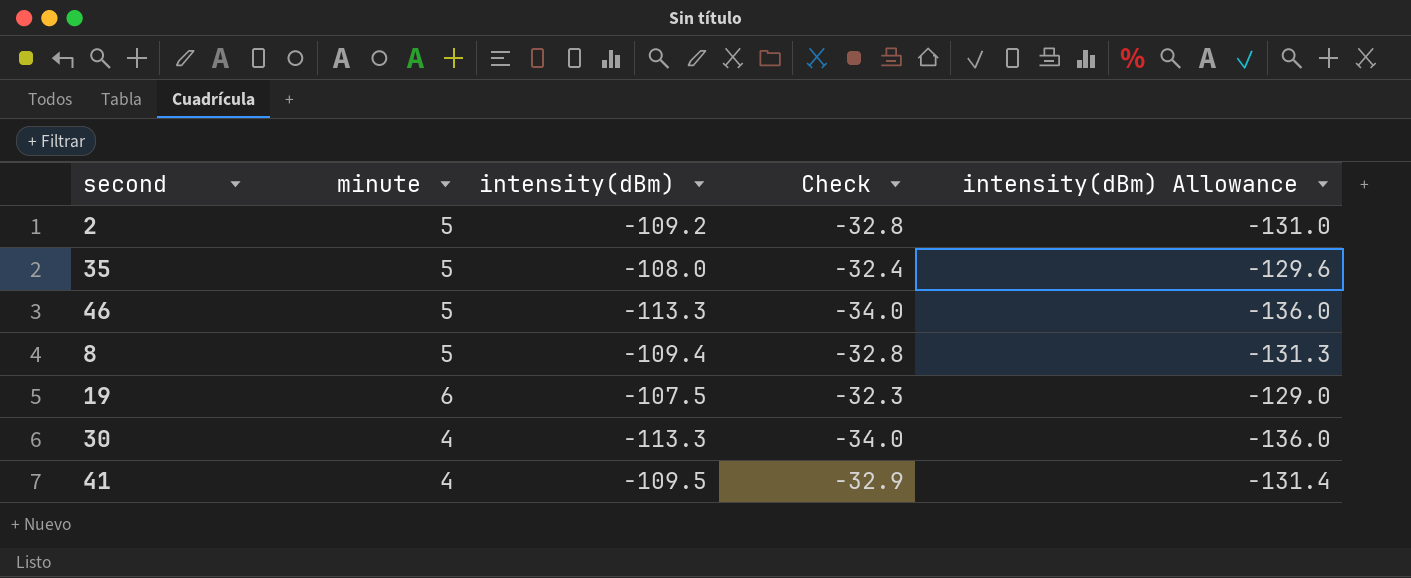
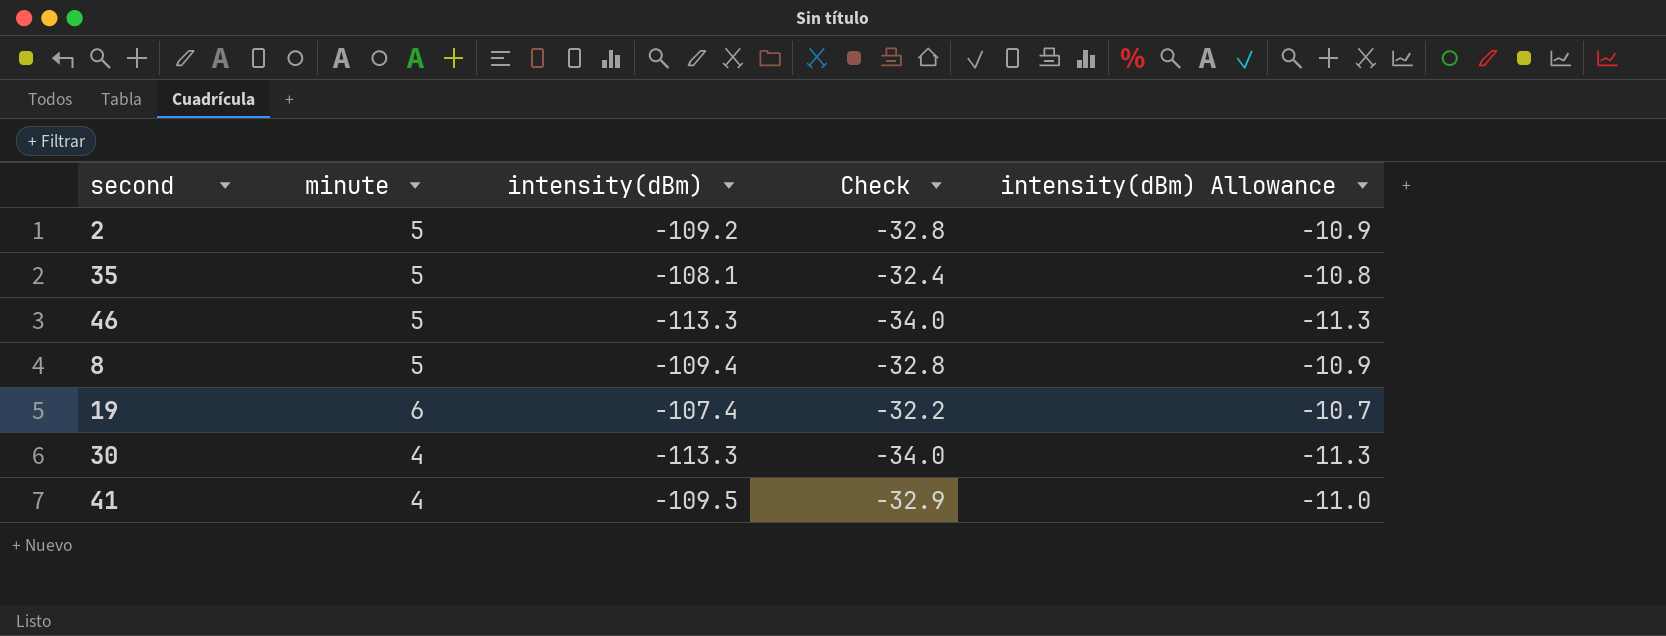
column intensity(dBm) Allowance | formula: [intensity(dBm)] * 1.2 -> [intensity(dBm)] * 0.1
35 | intensity(dBm): -108.0 -> -108.1
19 | intensity(dBm): -107.5 -> -107.4
19 | Check: -32.3 -> -32.2

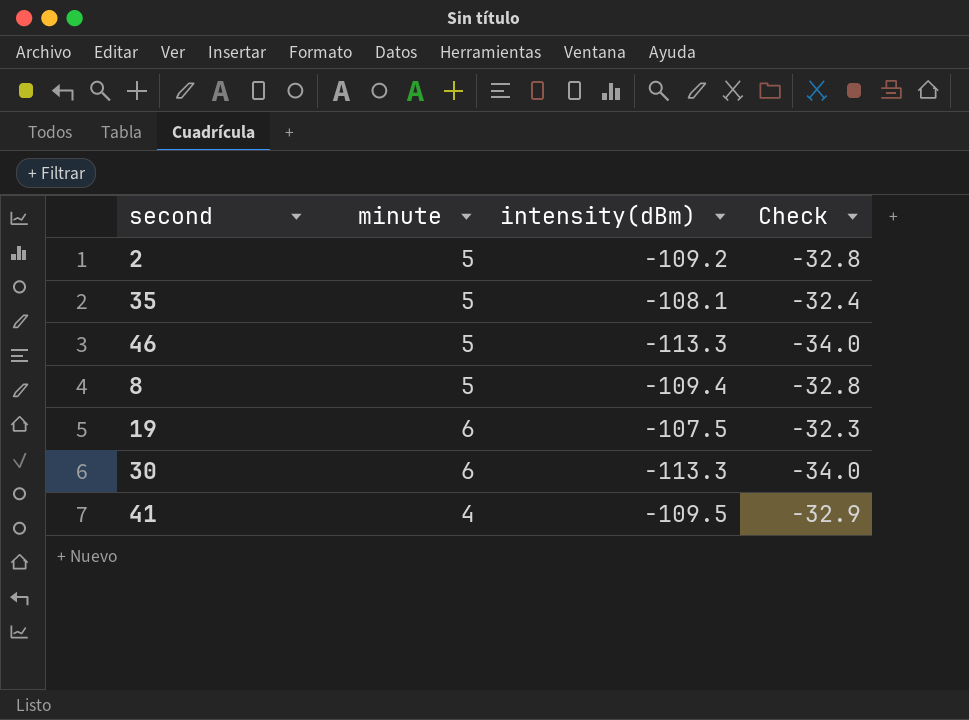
column intensity(dBm) Allowance | formula: [intensity(dBm)] * 0.1 -> none
19 | intensity(dBm): -107.4 -> -107.5
19 | Check: -32.2 -> -32.3
30 | minute: 4 -> 6

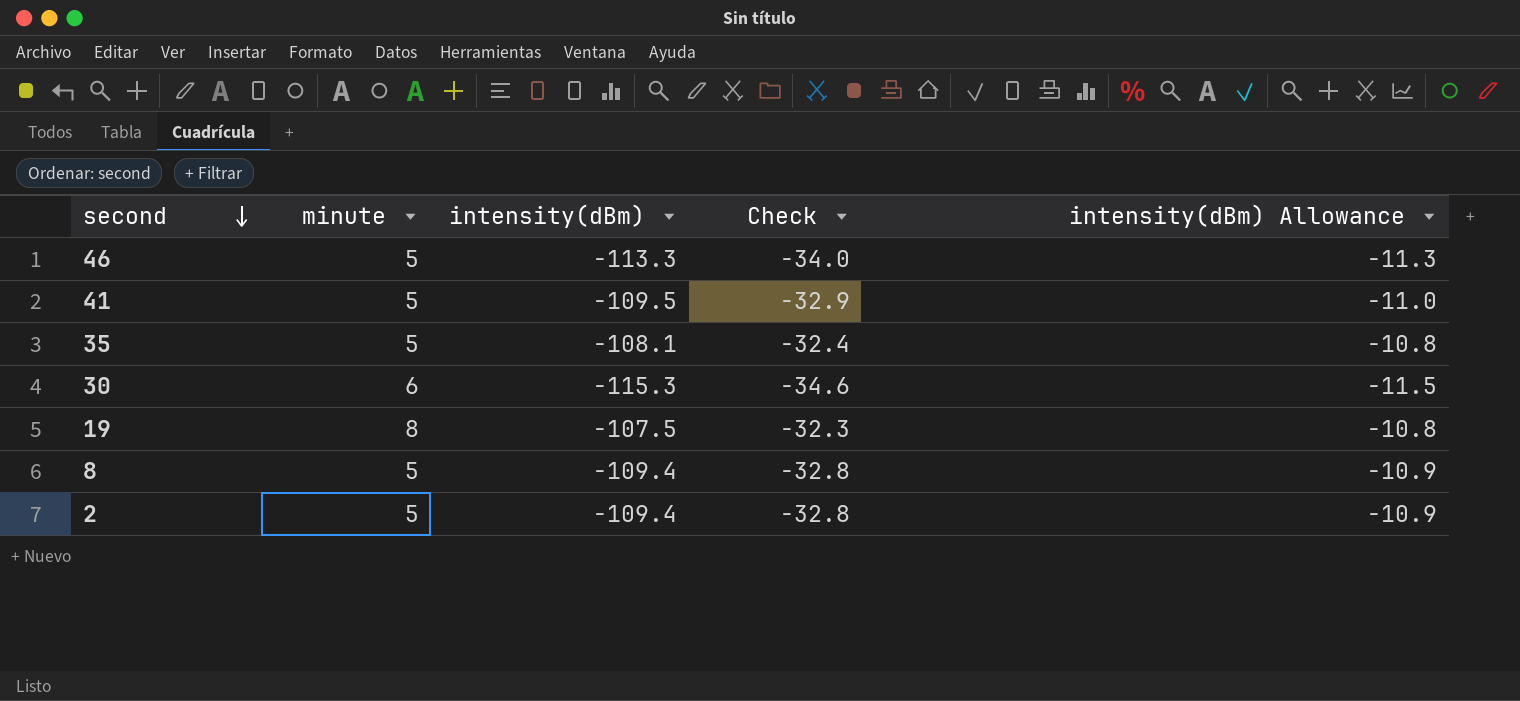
row order: none -> second descending
column intensity(dBm) Allowance | formula: none -> [intensity(dBm)] * 0.1
41 | minute: 4 -> 5
30 | intensity(dBm): -113.3 -> -115.3
30 | Check: -34.0 -> -34.6
19 | minute: 6 -> 8
2 | intensity(dBm): -109.2 -> -109.4

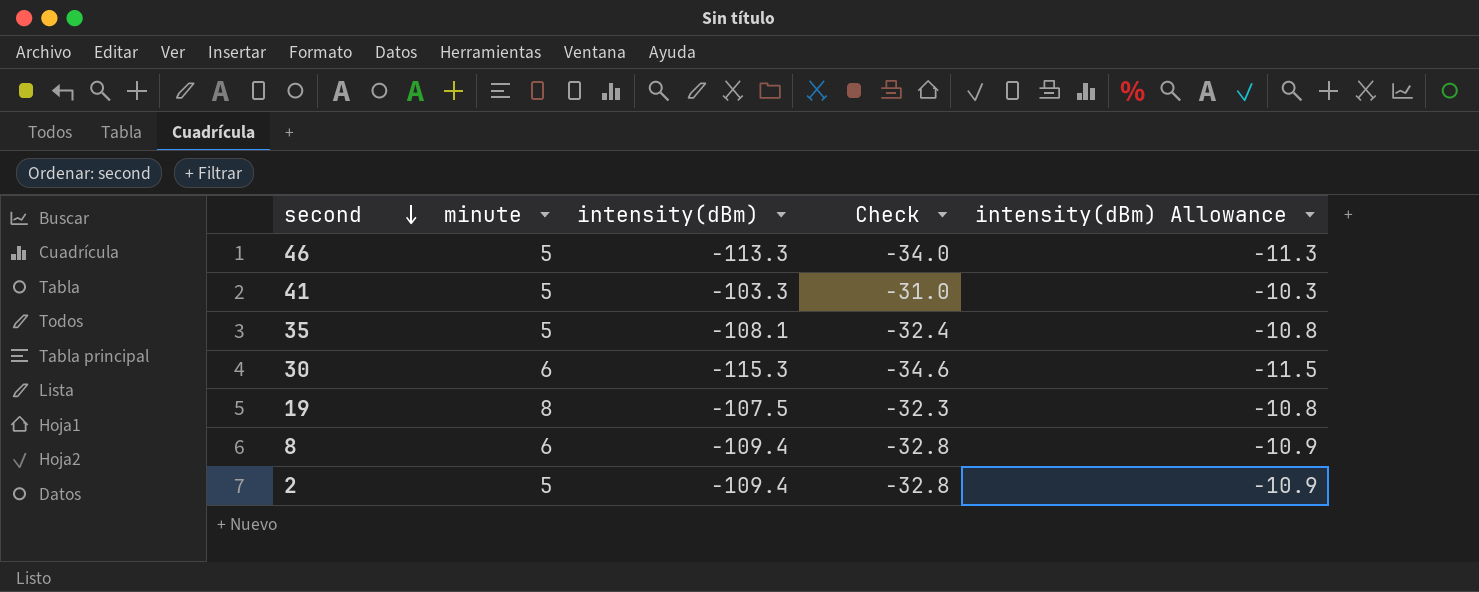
41 | intensity(dBm): -109.5 -> -103.3
41 | Check: -32.9 -> -31.0
41 | intensity(dBm) Allowance: -11.0 -> -10.3
8 | minute: 5 -> 6

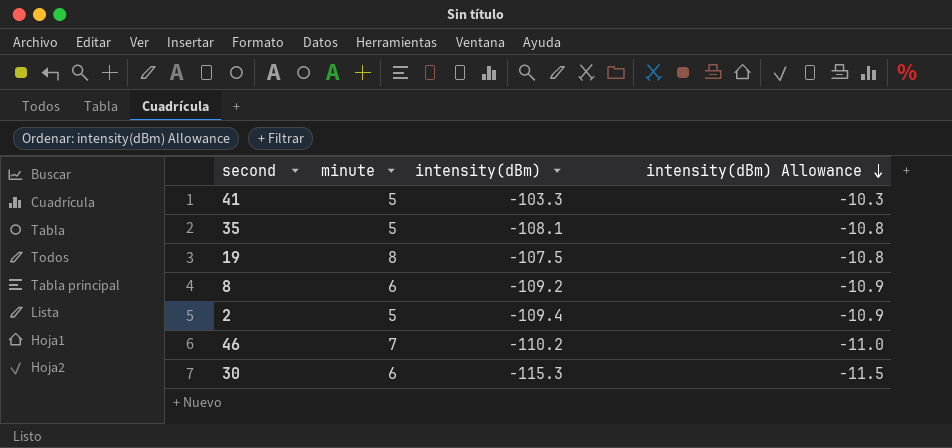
row order: second descending -> intensity(dBm) Allowance descending
column Check | formula: [intensity(dBm)] * 0.3 -> none
8 | intensity(dBm): -109.4 -> -109.2
46 | minute: 5 -> 7
46 | intensity(dBm): -113.3 -> -110.2
46 | intensity(dBm) Allowance: -11.3 -> -11.0

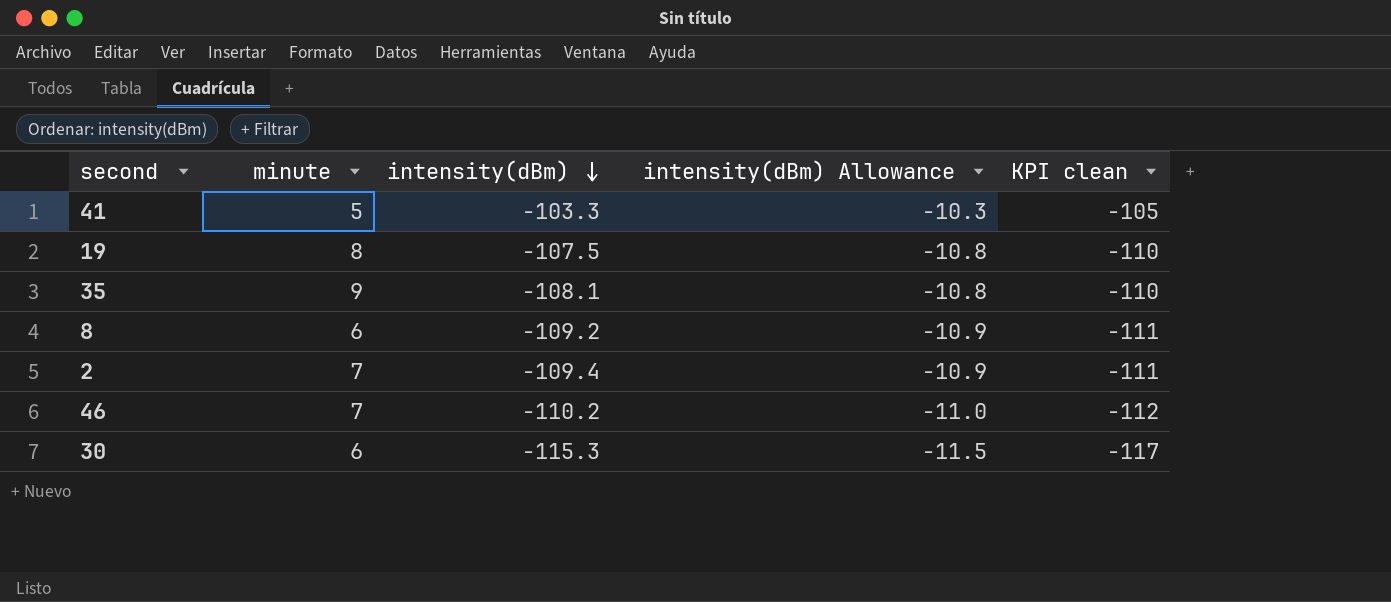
row order: intensity(dBm) Allowance descending -> intensity(dBm) descending
column KPI clean | formula: none -> [intensity(dBm)] - 2
35 | minute: 5 -> 9
2 | minute: 5 -> 7

